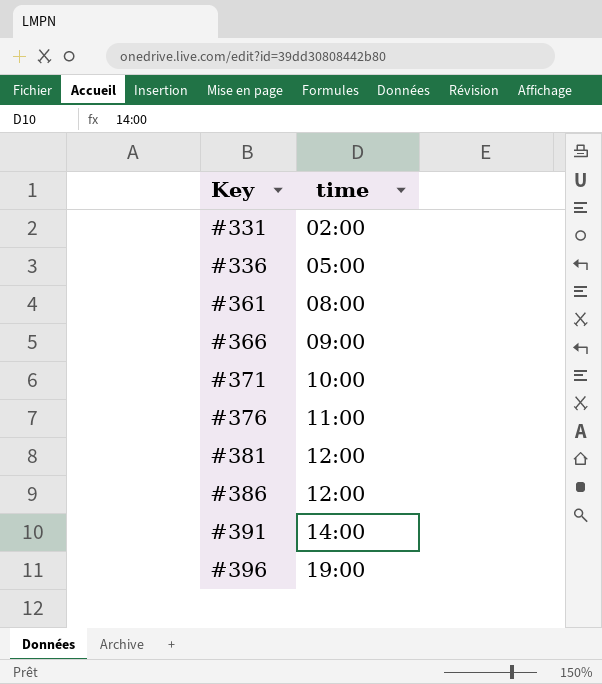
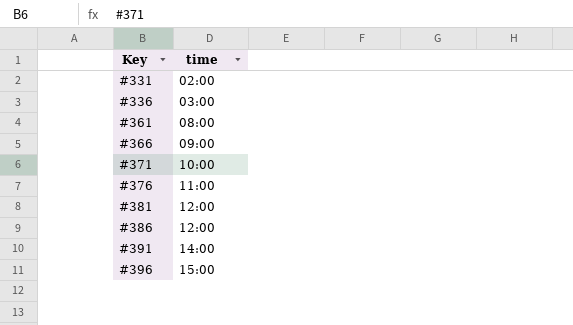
#336 | time: 05:00 -> 03:00
#396 | time: 19:00 -> 15:00

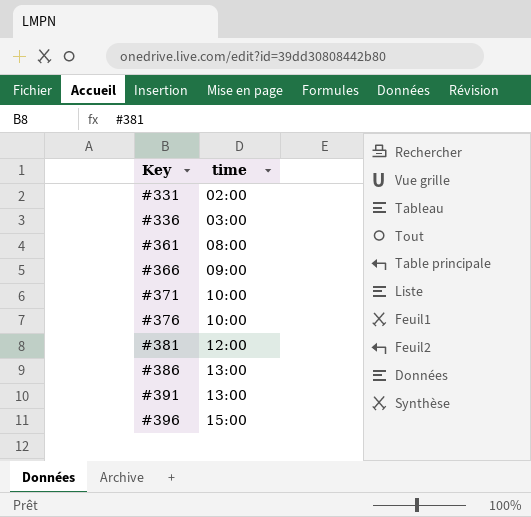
#376 | time: 11:00 -> 10:00
#386 | time: 12:00 -> 13:00
#391 | time: 14:00 -> 13:00

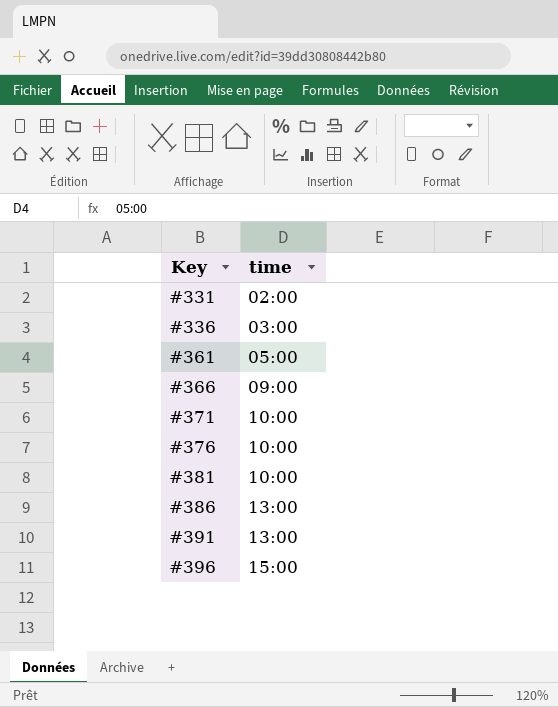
#361 | time: 08:00 -> 05:00
#381 | time: 12:00 -> 10:00

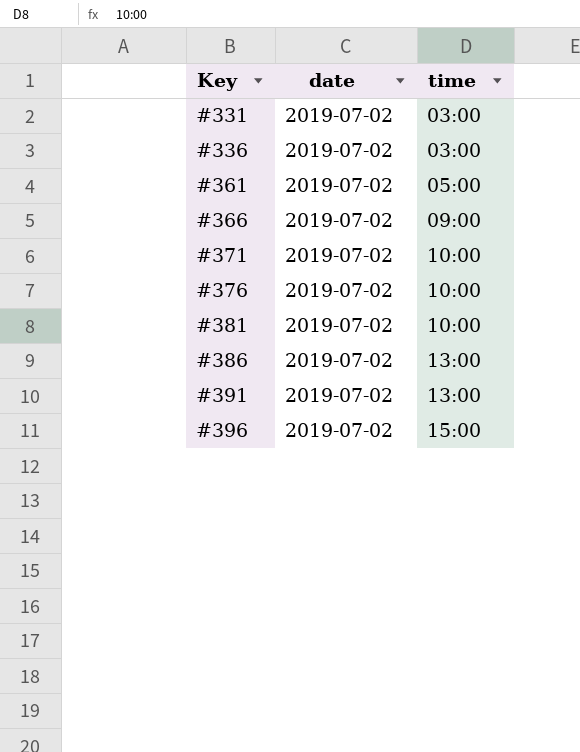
column date | position: none -> 2
#331 | time: 02:00 -> 03:00

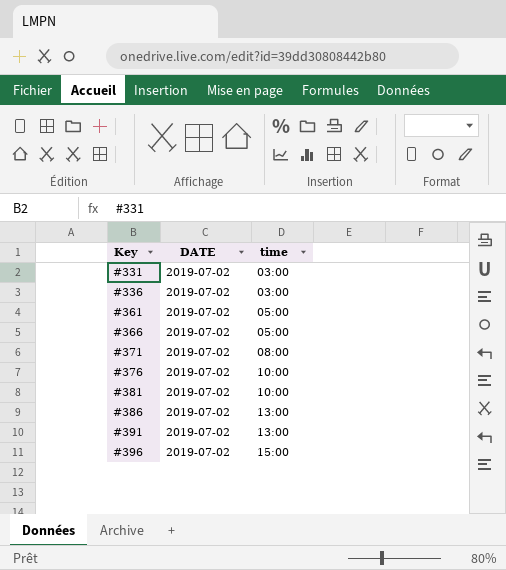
column name: date -> DATE
#366 | time: 09:00 -> 05:00
#371 | time: 10:00 -> 08:00

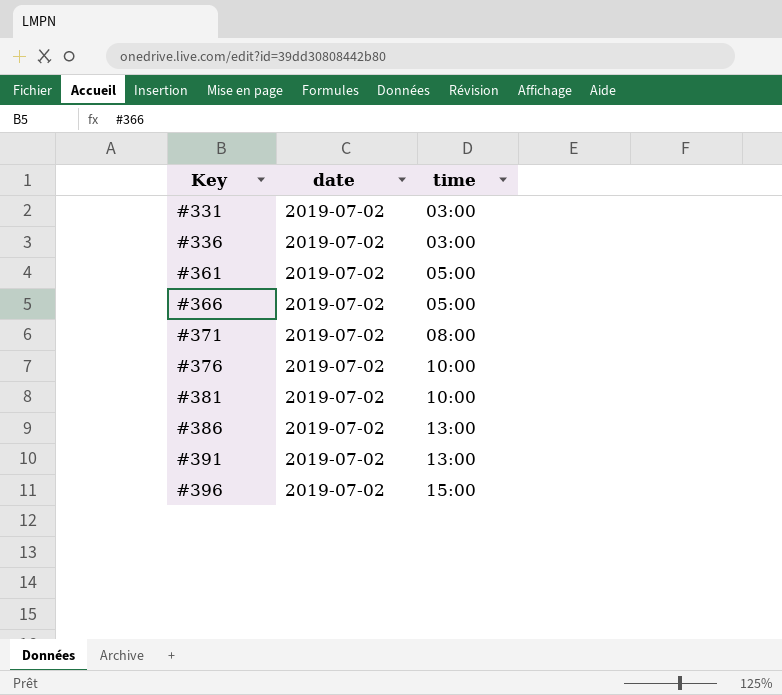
column name: DATE -> date

